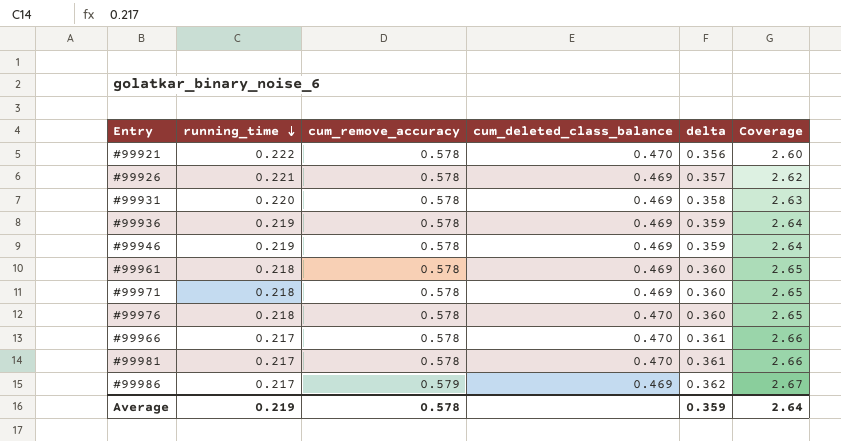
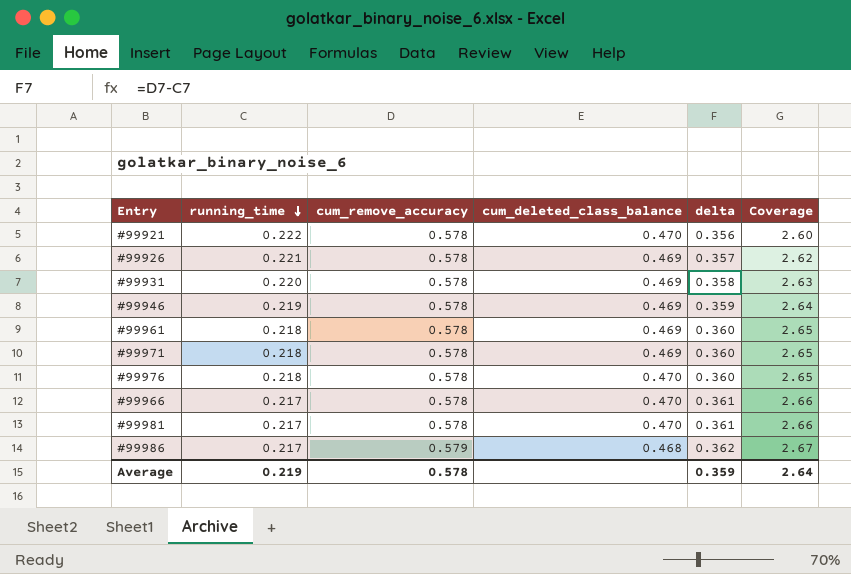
row #99936: 0.219 | 0.578 | 0.469 | 0.359 | 2.64 -> none
#99986 | cum_deleted_class_balance: 0.469 -> 0.468

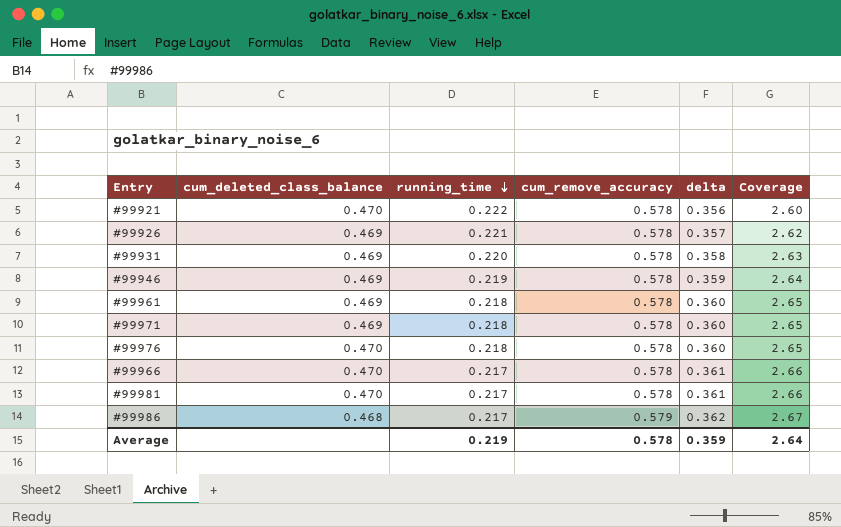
column cum_deleted_class_balance | position: 4 -> 2

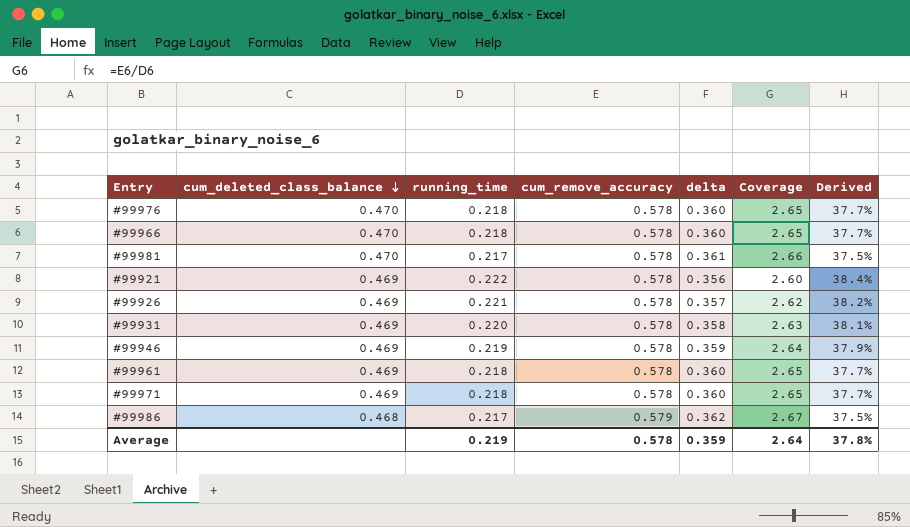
row order: running_time descending -> cum_deleted_class_balance descending
column Derived | formula: none -> [running_time] / [cum_remove_accuracy]
#99966 | running_time: 0.217 -> 0.218
#99966 | delta: 0.361 -> 0.360
#99966 | Coverage: 2.66 -> 2.65
#99921 | cum_deleted_class_balance: 0.470 -> 0.469

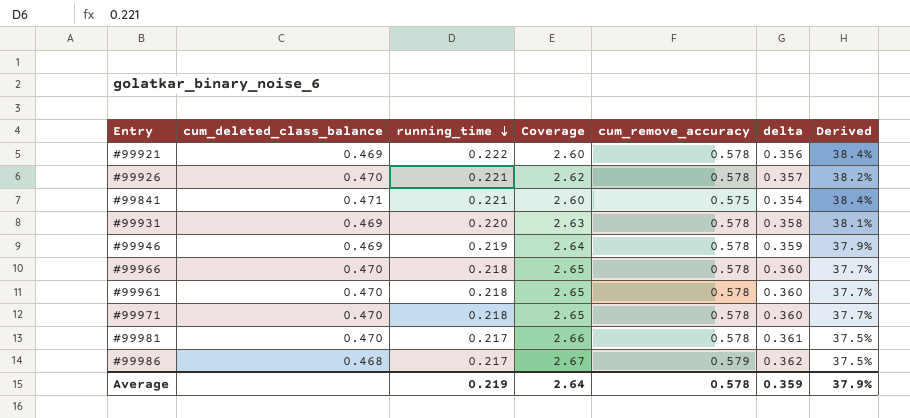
row order: cum_deleted_class_balance descending -> running_time descending
column Coverage | position: 6 -> 4
row #99976: 0.470 | 0.218 | 0.578 | 0.360 | 2.65 | 37.7% -> none
#99926 | cum_deleted_class_balance: 0.469 -> 0.470
row #99841: none -> 0.471 | 0.221 | 2.60 | 0.575 | 0.354 | 38.4%
#99961 | cum_deleted_class_balance: 0.469 -> 0.470
#99971 | cum_deleted_class_balance: 0.469 -> 0.470
Average | Derived: 37.8% -> 37.9%

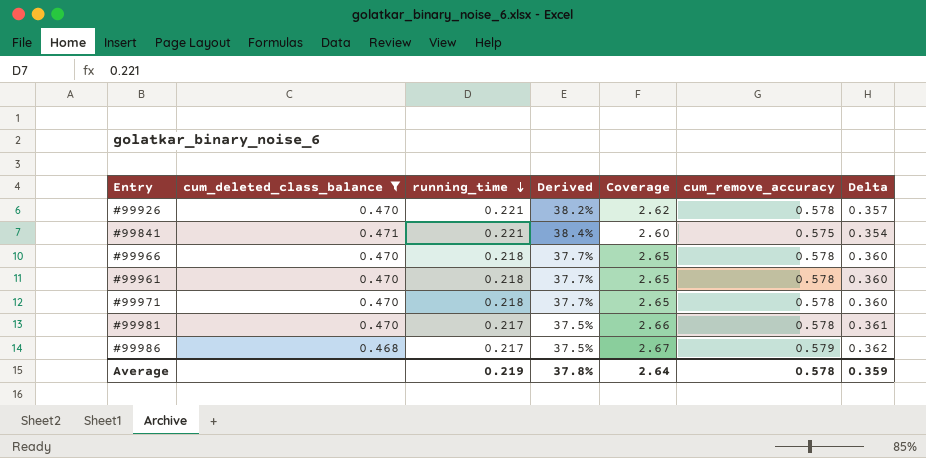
filter: none -> cum_deleted_class_balance != 0.469
column Derived | position: 7 -> 4
column name: delta -> Delta
Average | Derived: 37.9% -> 37.8%

